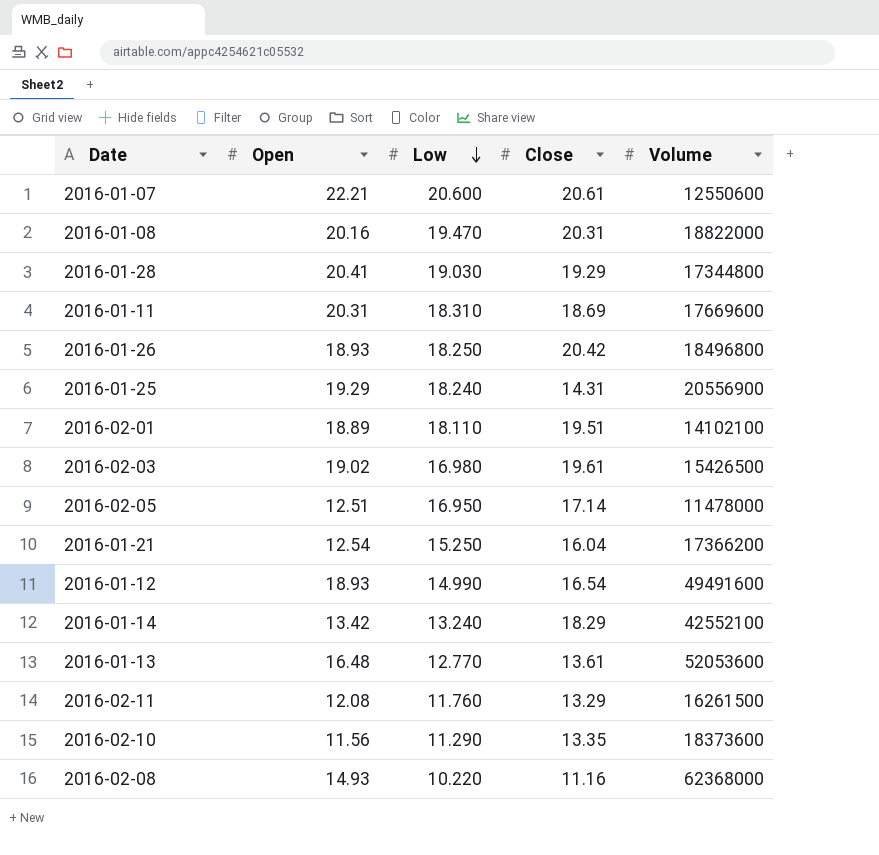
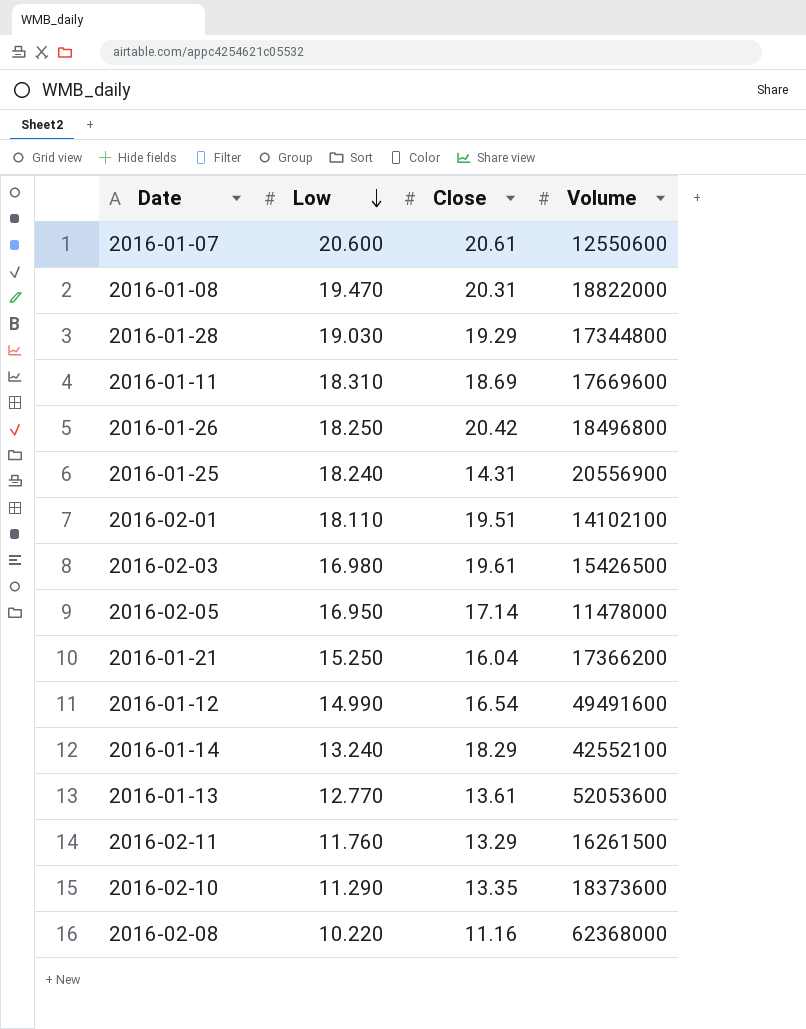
column Open | position: 2 -> none

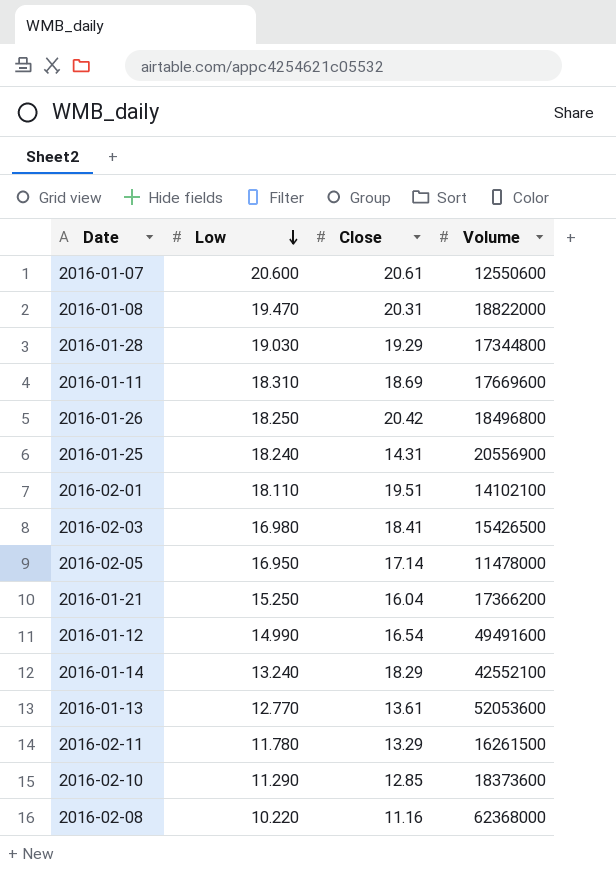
2016-02-03 | Close: 19.61 -> 18.41
2016-02-11 | Low: 11.760 -> 11.780
2016-02-10 | Close: 13.35 -> 12.85

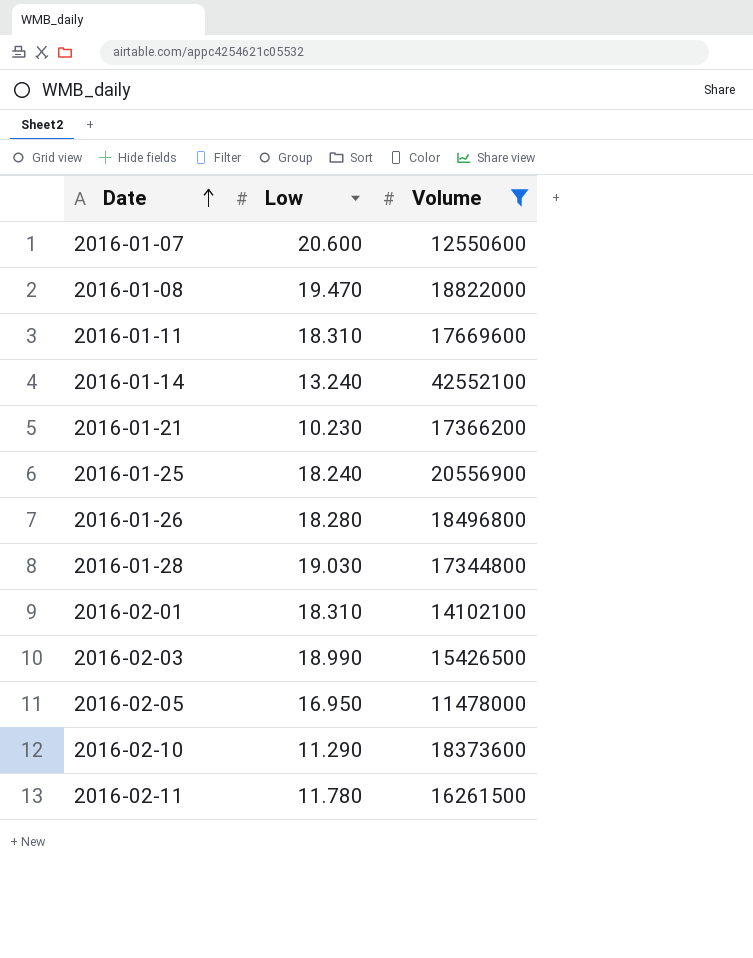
filter: none -> Volume <= 42552100
row order: Low descending -> Date ascending
column Close | position: 3 -> none
2016-01-21 | Low: 15.250 -> 10.230
2016-01-26 | Low: 18.250 -> 18.280
2016-02-01 | Low: 18.110 -> 18.310
2016-02-03 | Low: 16.980 -> 18.990

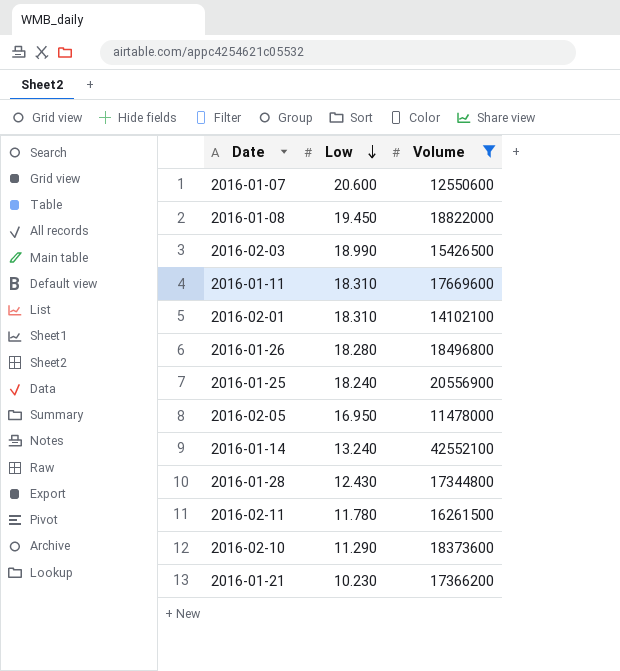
row order: Date ascending -> Low descending
2016-01-08 | Low: 19.470 -> 19.450
2016-01-28 | Low: 19.030 -> 12.430

